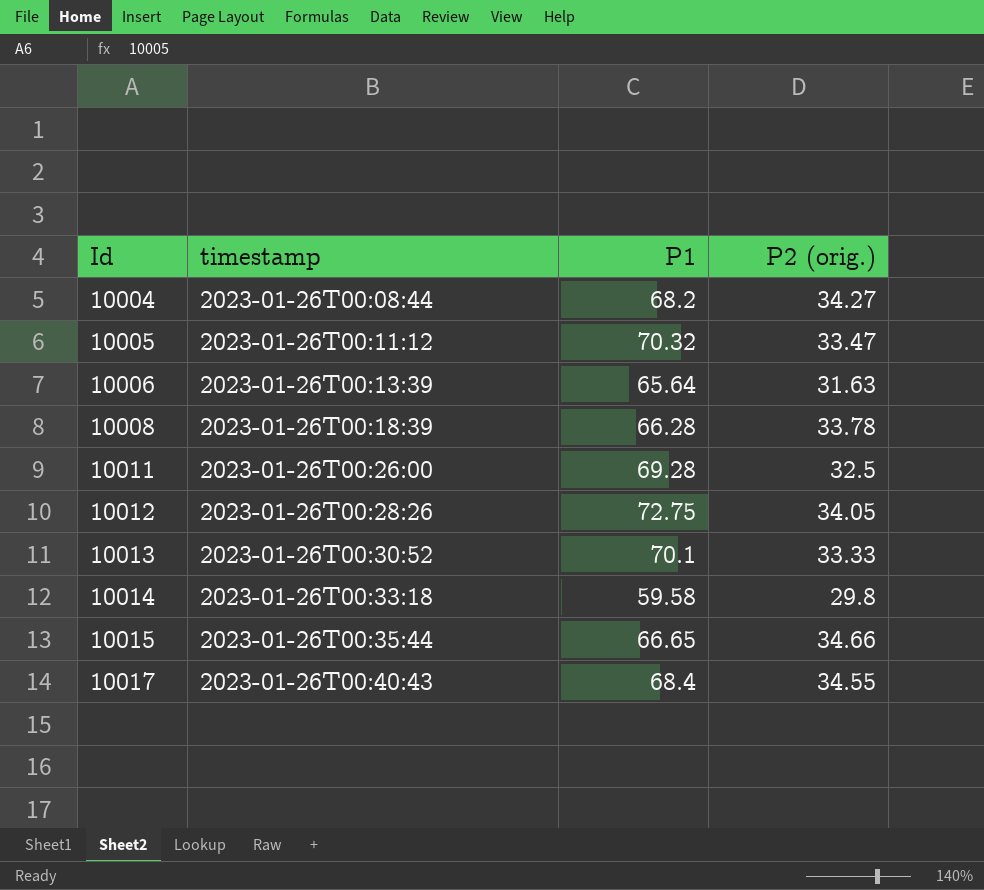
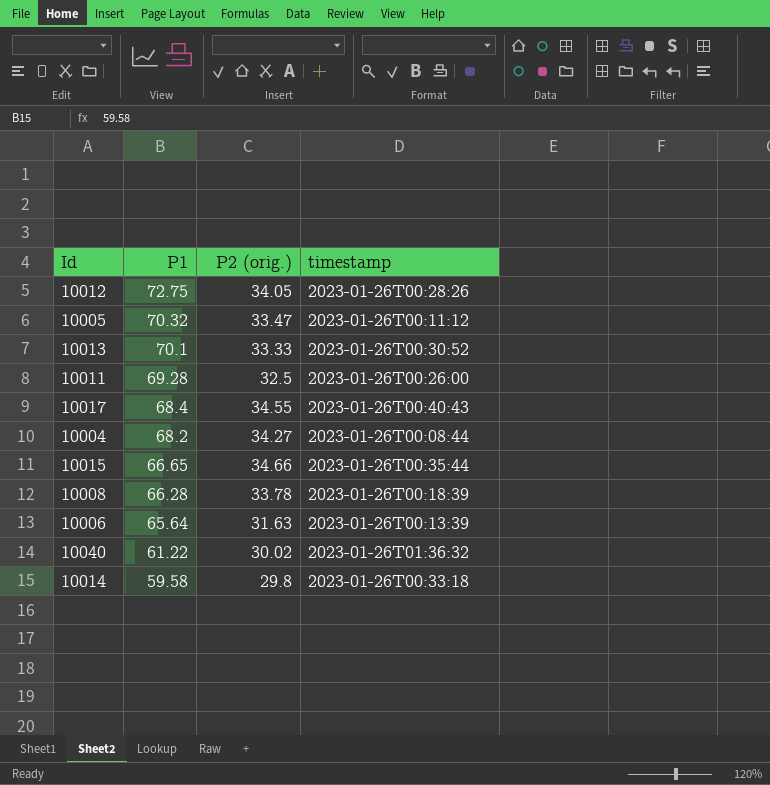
row order: Id ascending -> P1 descending
column timestamp | position: 2 -> 4
row 10040: none -> 61.22 | 30.02 | 2023-01-26T01:36:32

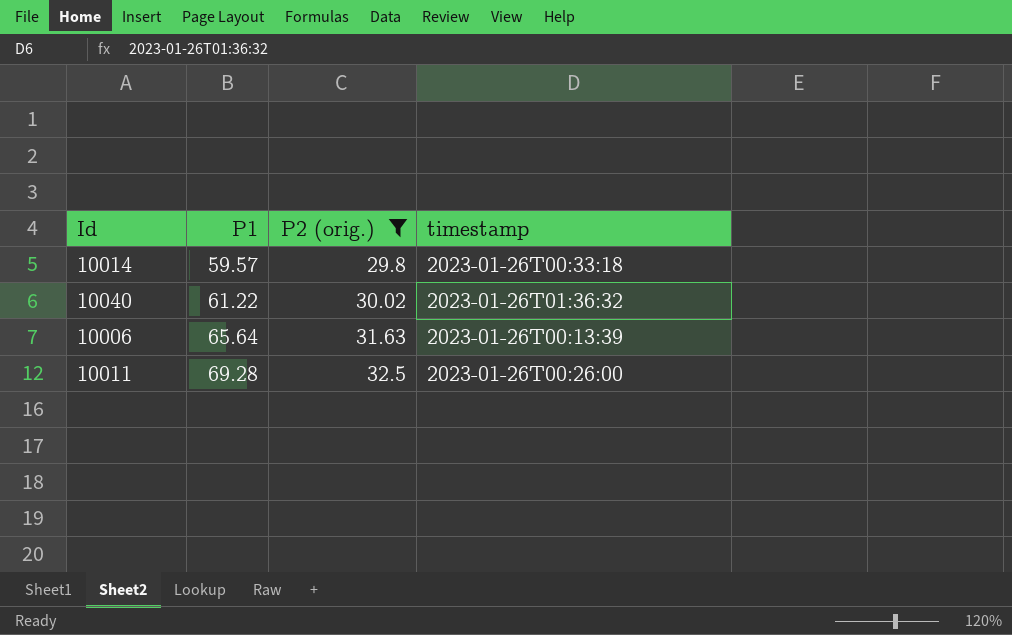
filter: none -> P2 (orig.) <= 32.5
row order: P1 descending -> P1 ascending
10014 | P1: 59.58 -> 59.57

